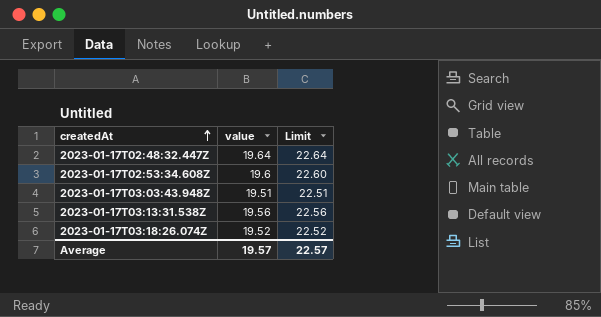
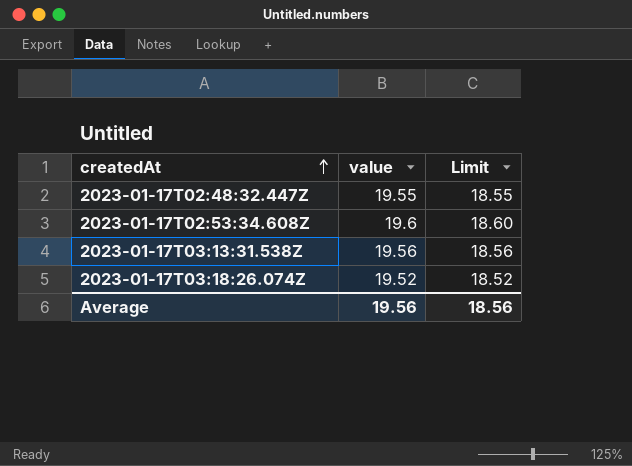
column Limit | formula: [value] + 3 -> [value] - 1
row 2023-01-17T03:03:43.948Z: 19.51 | 22.51 -> none
2023-01-17T02:48:32.447Z | value: 19.64 -> 19.55
Average | value: 19.57 -> 19.56
Average | Limit: 22.57 -> 18.56

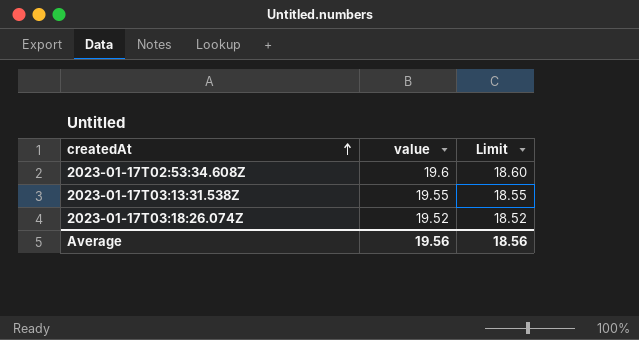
row 2023-01-17T02:48:32.447Z: 19.55 | 18.55 -> none
2023-01-17T03:13:31.538Z | value: 19.56 -> 19.55
2023-01-17T03:13:31.538Z | Limit: 18.56 -> 18.55

